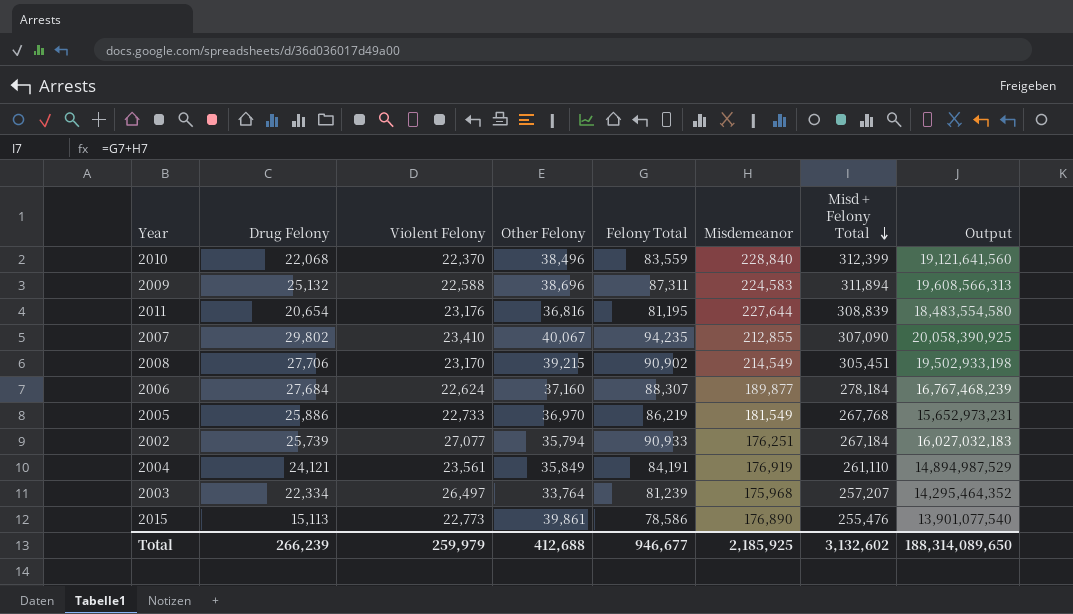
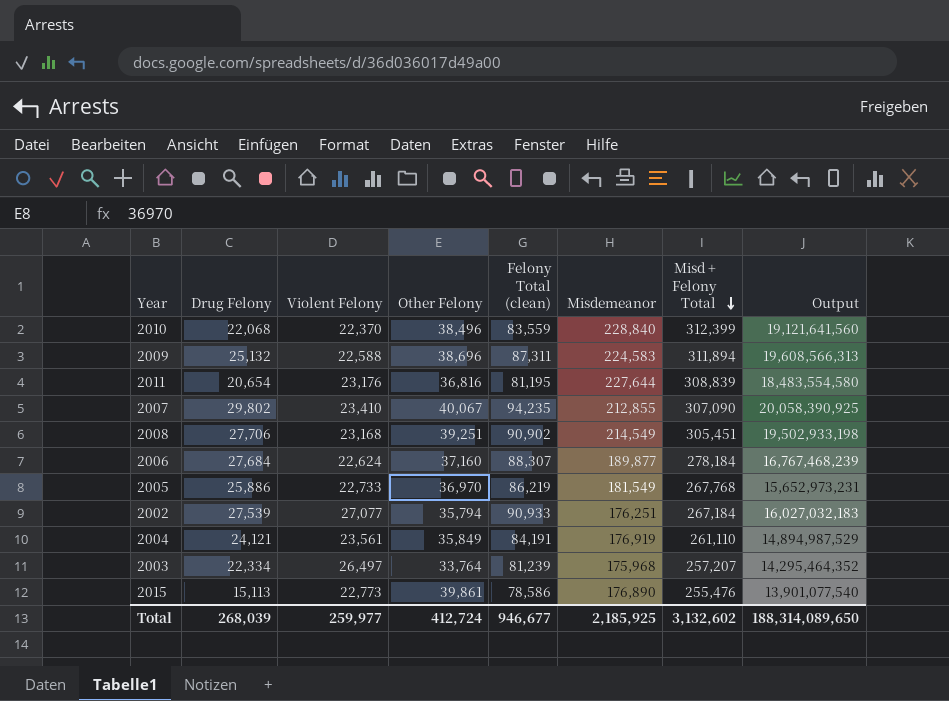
column name: Felony Total -> Felony Total (clean)
2008 | Violent Felony: 23,170 -> 23,168
2008 | Other Felony: 39,215 -> 39,251
2002 | Drug Felony: 25,739 -> 27,539
Total | Drug Felony: 266,239 -> 268,039
Total | Violent Felony: 259,979 -> 259,977
Total | Other Felony: 412,688 -> 412,724

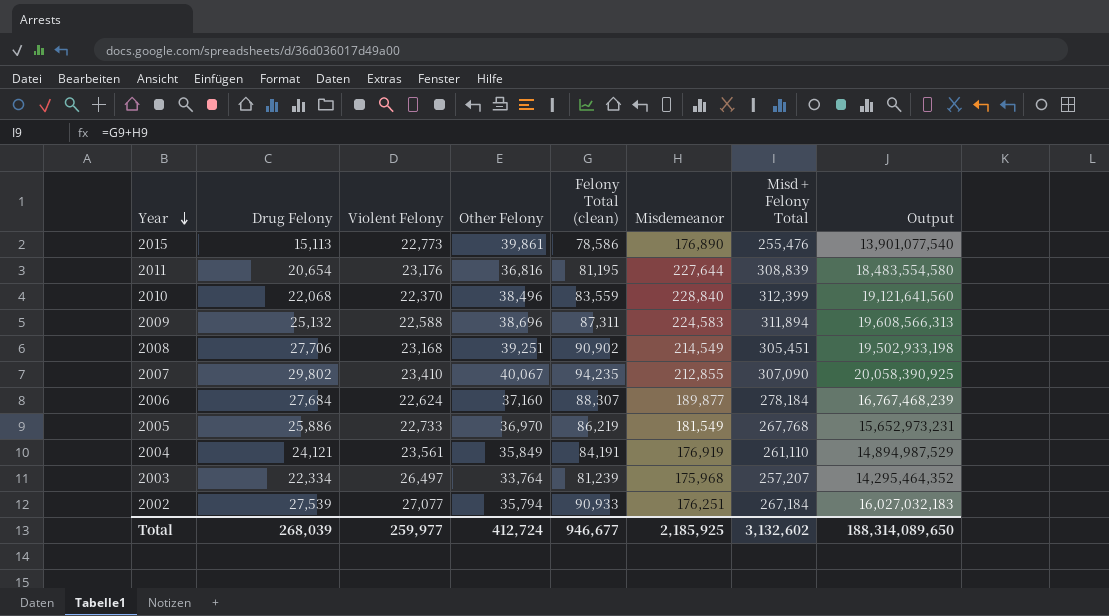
row order: Misd + Felony Total descending -> Year descending

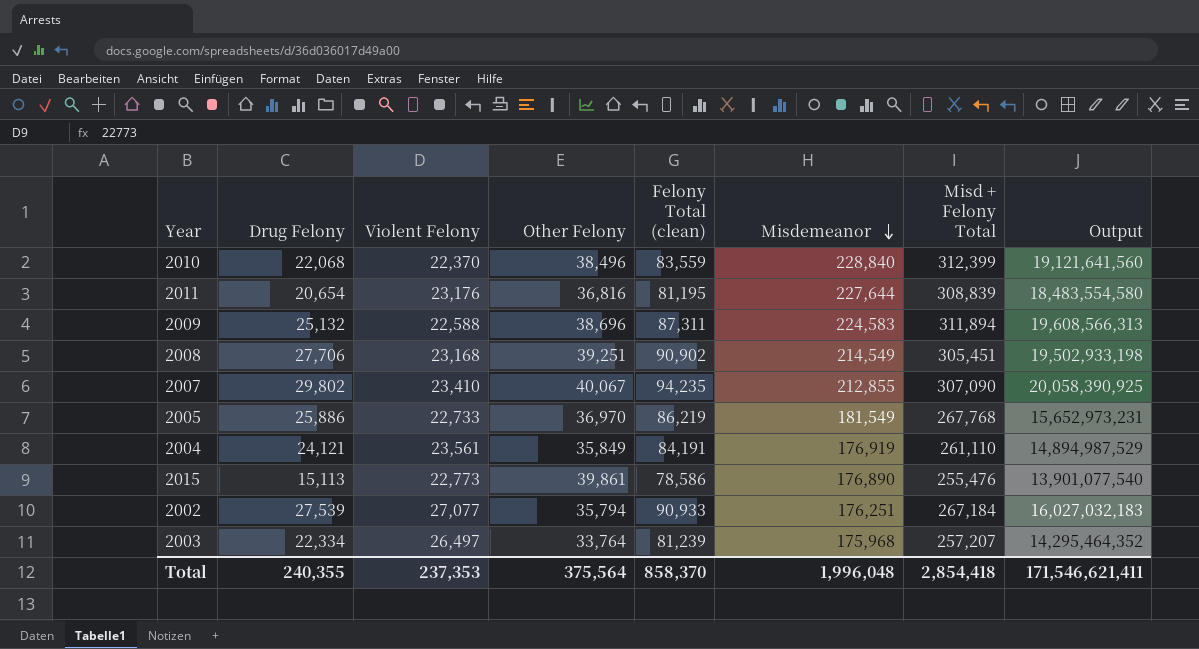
row order: Year descending -> Misdemeanor descending
row 2006: 27,684 | 22,624 | 37,160 | 88,307 | 189,877 | 278,184 | 16,767,468,239 -> none
Total | Drug Felony: 268,039 -> 240,355
Total | Violent Felony: 259,977 -> 237,353
Total | Other Felony: 412,724 -> 375,564
Total | Felony Total (clean): 946,677 -> 858,370
Total | Misdemeanor: 2,185,925 -> 1,996,048
Total | Misd + Felony Total: 3,132,602 -> 2,854,418
Total | Output: 188,314,089,650 -> 171,546,621,411

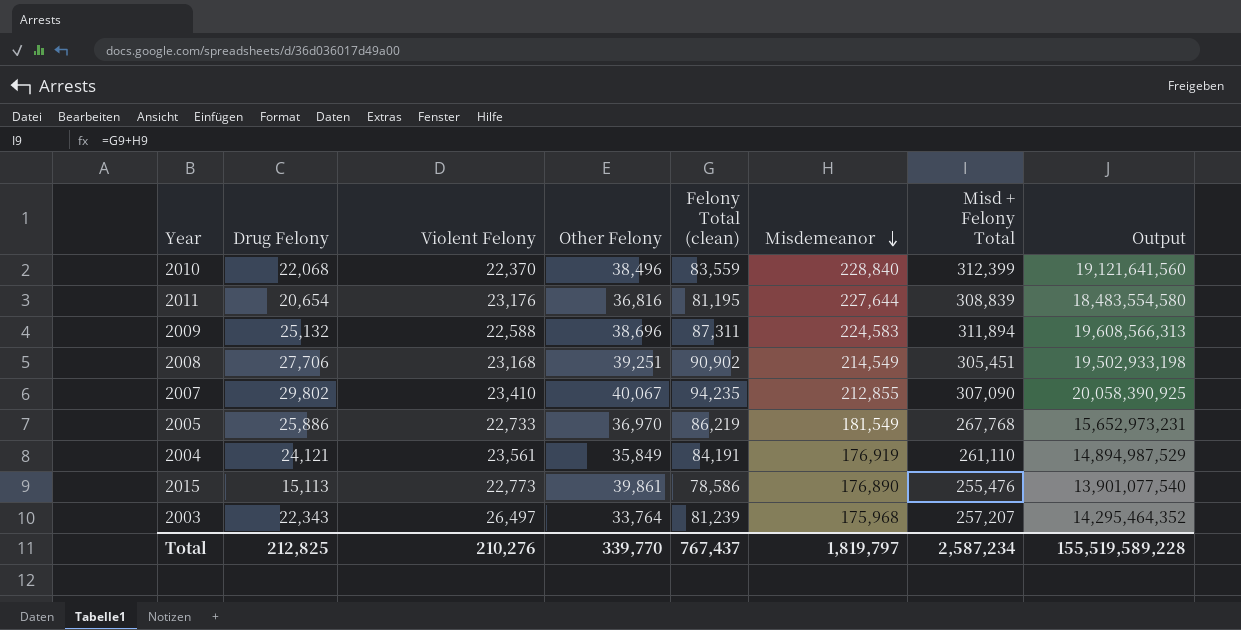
row 2002: 27,539 | 27,077 | 35,794 | 90,933 | 176,251 | 267,184 | 16,027,032,183 -> none
2003 | Drug Felony: 22,334 -> 22,343
Total | Drug Felony: 240,355 -> 212,825
Total | Violent Felony: 237,353 -> 210,276
Total | Other Felony: 375,564 -> 339,770
Total | Felony Total (clean): 858,370 -> 767,437
Total | Misdemeanor: 1,996,048 -> 1,819,797
Total | Misd + Felony Total: 2,854,418 -> 2,587,234
Total | Output: 171,546,621,411 -> 155,519,589,228

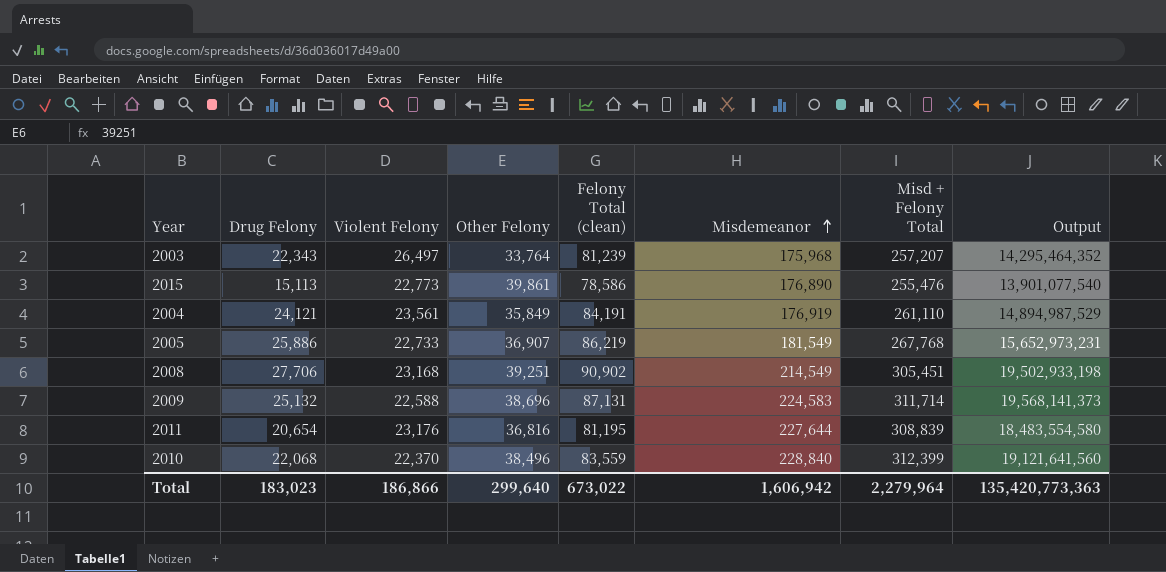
row order: Misdemeanor descending -> Misdemeanor ascending
row 2007: 29,802 | 23,410 | 40,067 | 94,235 | 212,855 | 307,090 | 20,058,390,925 -> none
2005 | Other Felony: 36,970 -> 36,907
2009 | Felony Total (clean): 87,311 -> 87,131
2009 | Misd + Felony Total: 311,894 -> 311,714
2009 | Output: 19,608,566,313 -> 19,568,141,373
Total | Drug Felony: 212,825 -> 183,023
Total | Violent Felony: 210,276 -> 186,866
Total | Other Felony: 339,770 -> 299,640
Total | Felony Total (clean): 767,437 -> 673,022
Total | Misdemeanor: 1,819,797 -> 1,606,942
Total | Misd + Felony Total: 2,587,234 -> 2,279,964
Total | Output: 155,519,589,228 -> 135,420,773,363

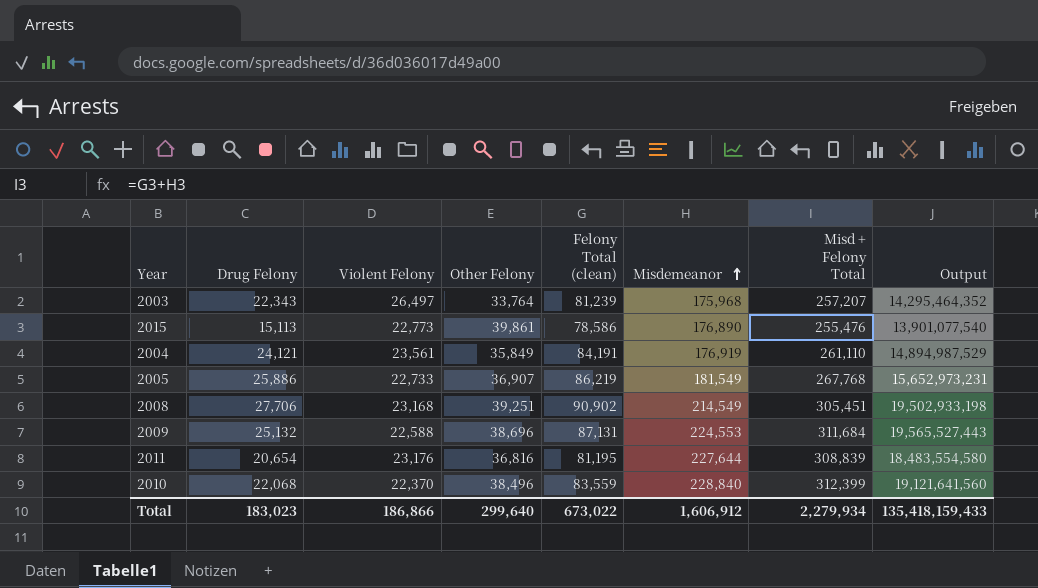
2009 | Misdemeanor: 224,583 -> 224,553
2009 | Misd + Felony Total: 311,714 -> 311,684
2009 | Output: 19,568,141,373 -> 19,565,527,443
Total | Misdemeanor: 1,606,942 -> 1,606,912
Total | Misd + Felony Total: 2,279,964 -> 2,279,934
Total | Output: 135,420,773,363 -> 135,418,159,433

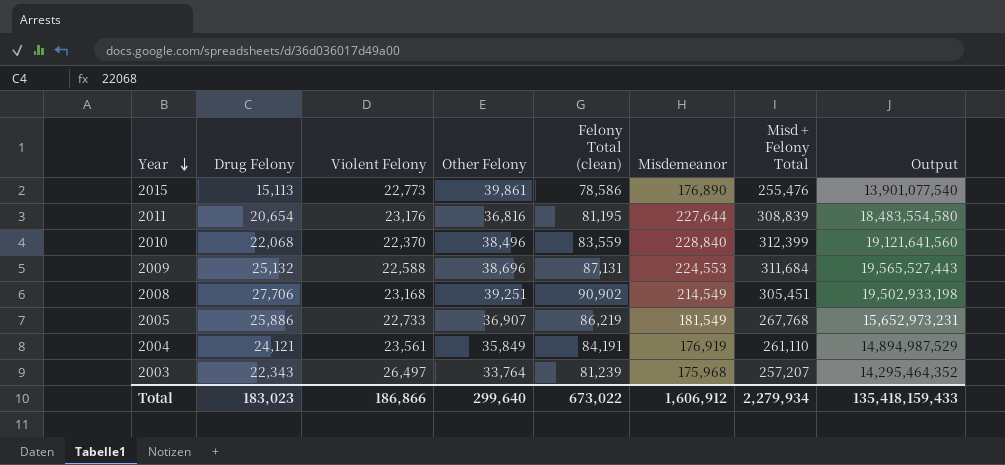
row order: Misdemeanor ascending -> Year descending

